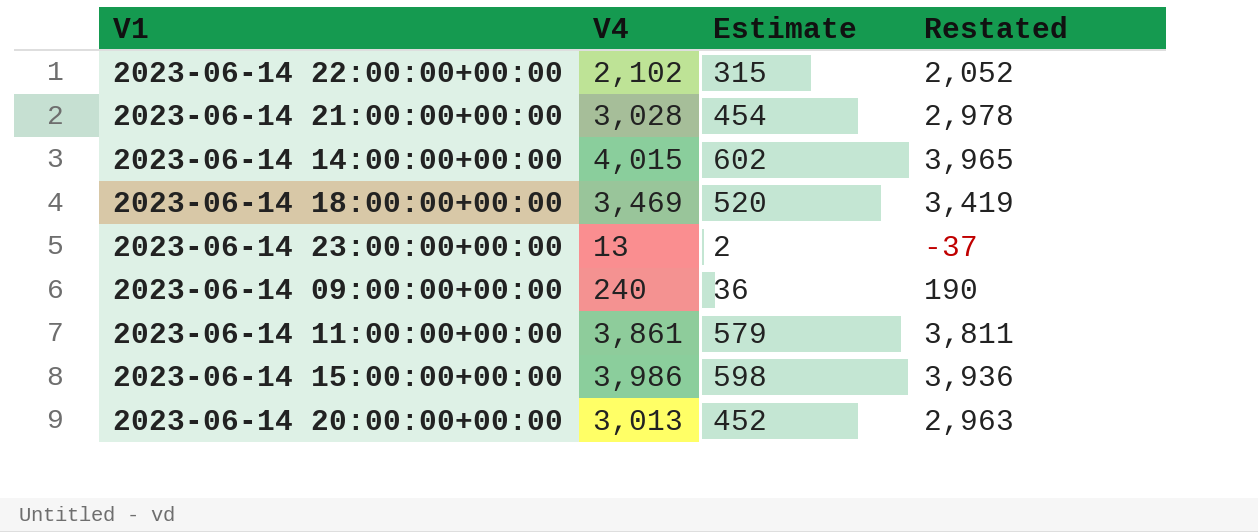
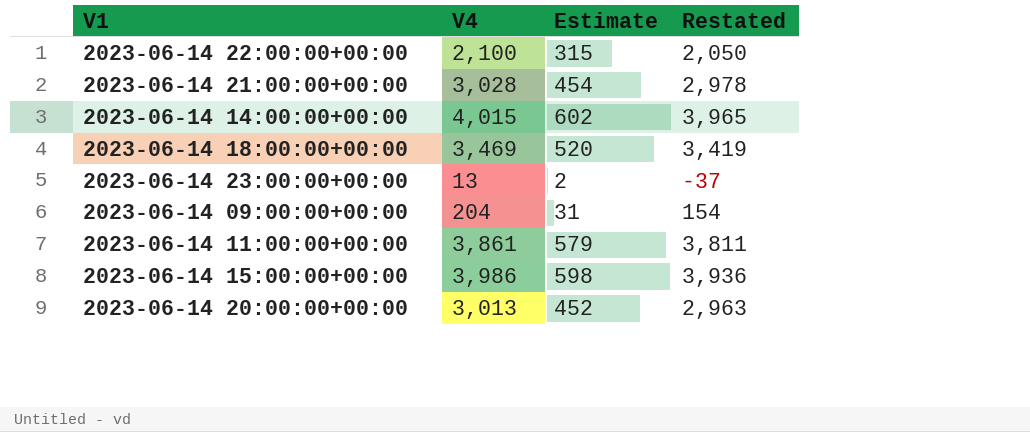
2023-06-14 22:00:00+00:00 | V4: 2,102 -> 2,100
2023-06-14 22:00:00+00:00 | Restated: 2,052 -> 2,050
2023-06-14 09:00:00+00:00 | V4: 240 -> 204
2023-06-14 09:00:00+00:00 | Estimate: 36 -> 31
2023-06-14 09:00:00+00:00 | Restated: 190 -> 154

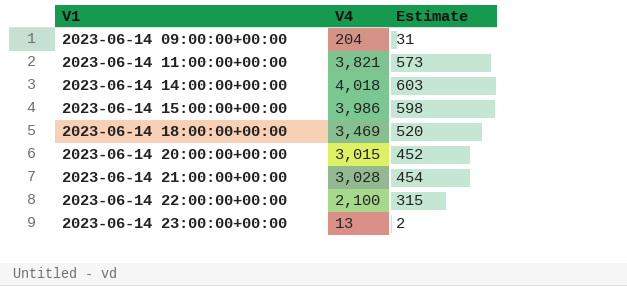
row order: none -> V1 ascending
column Restated | formula: [V4] - 50 -> none
2023-06-14 11:00:00+00:00 | V4: 3,861 -> 3,821
2023-06-14 11:00:00+00:00 | Estimate: 579 -> 573
2023-06-14 14:00:00+00:00 | V4: 4,015 -> 4,018
2023-06-14 14:00:00+00:00 | Estimate: 602 -> 603
2023-06-14 20:00:00+00:00 | V4: 3,013 -> 3,015

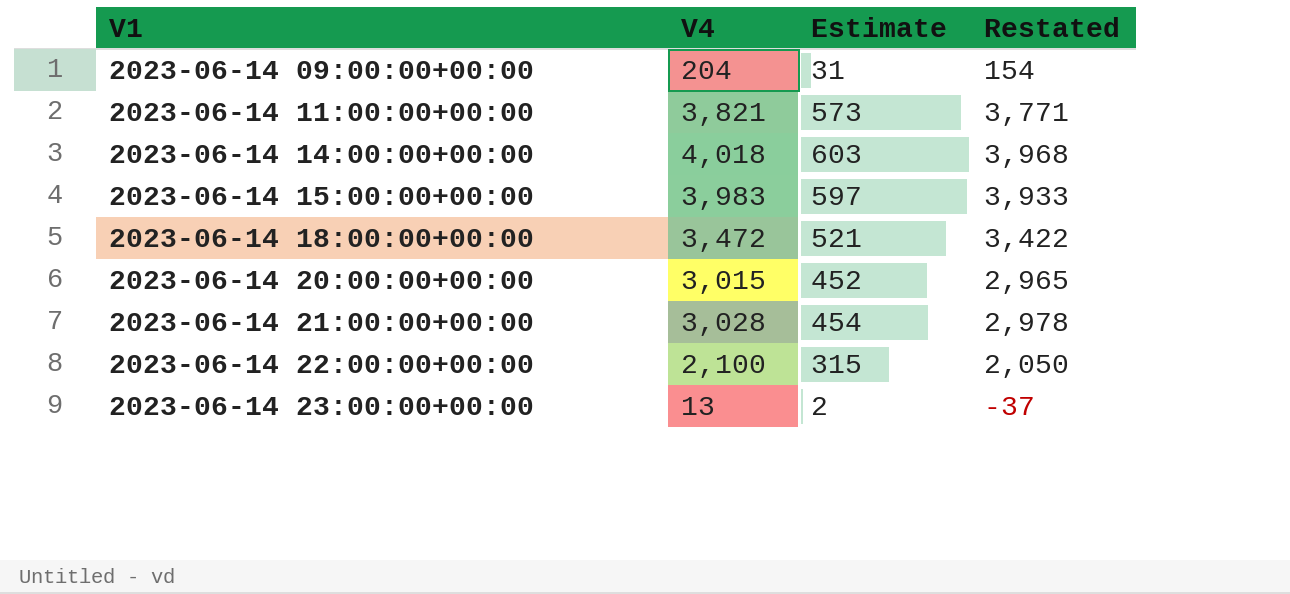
column Restated | formula: none -> [V4] - 50
2023-06-14 15:00:00+00:00 | V4: 3,986 -> 3,983
2023-06-14 15:00:00+00:00 | Estimate: 598 -> 597
2023-06-14 18:00:00+00:00 | V4: 3,469 -> 3,472
2023-06-14 18:00:00+00:00 | Estimate: 520 -> 521

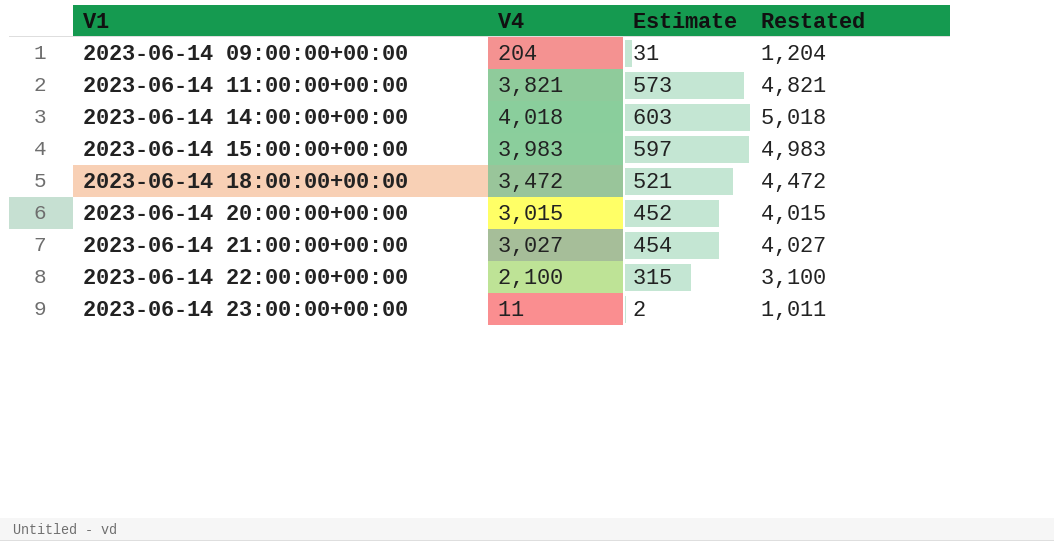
column Restated | formula: [V4] - 50 -> [V4] + 1000
2023-06-14 21:00:00+00:00 | V4: 3,028 -> 3,027
2023-06-14 23:00:00+00:00 | V4: 13 -> 11

